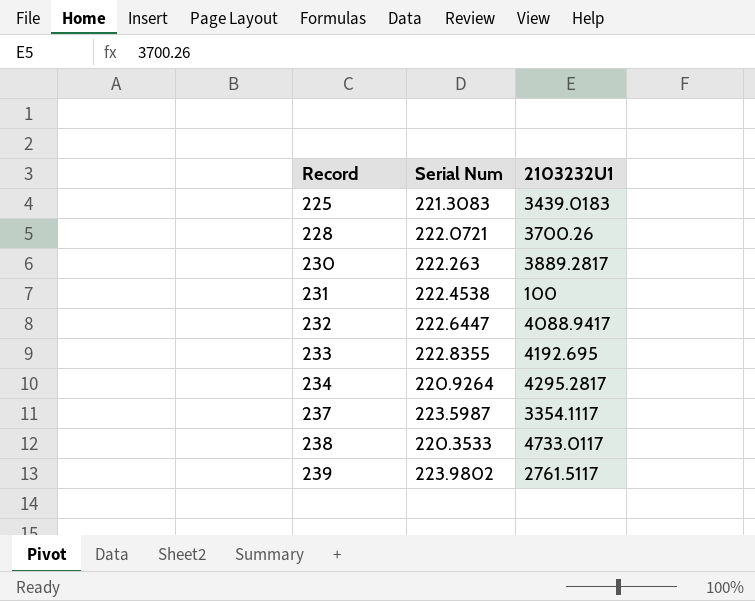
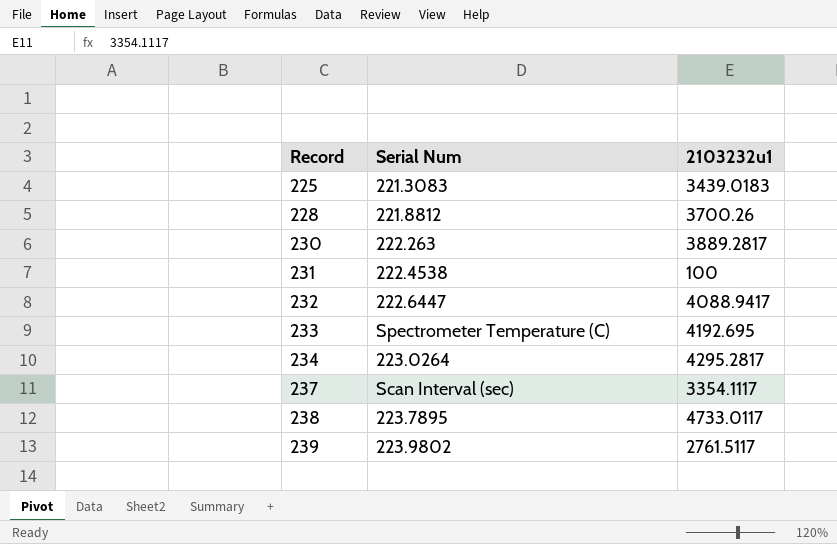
column name: 2103232U1 -> 2103232u1
228 | Serial Num: 222.0721 -> 221.8812
233 | Serial Num: 222.8355 -> Spectrometer Temperature (C)
234 | Serial Num: 220.9264 -> 223.0264
237 | Serial Num: 223.5987 -> Scan Interval (sec)
238 | Serial Num: 220.3533 -> 223.7895

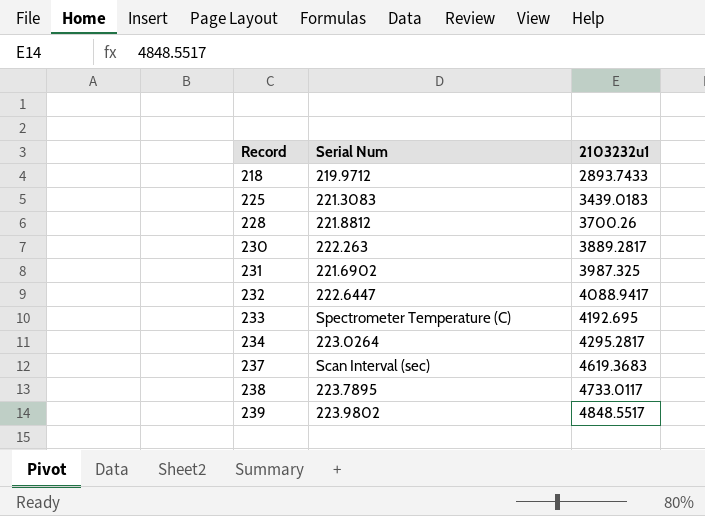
row 218: none -> 219.9712 | 2893.7433
231 | Serial Num: 222.4538 -> 221.6902
231 | 2103232u1: 100 -> 3987.325
237 | 2103232u1: 3354.1117 -> 4619.3683
239 | 2103232u1: 2761.5117 -> 4848.5517

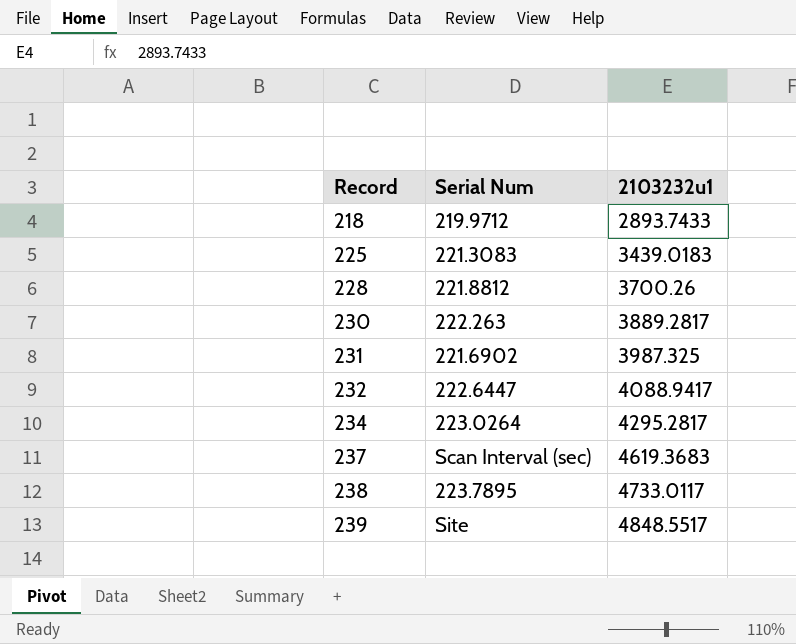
row 233: Spectrometer Temperature (C) | 4192.695 -> none
239 | Serial Num: 223.9802 -> Site

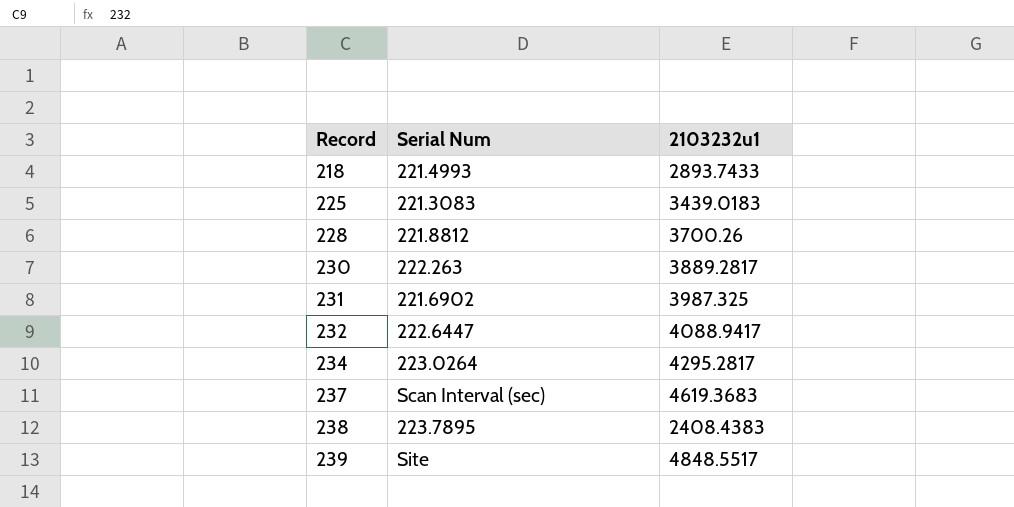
218 | Serial Num: 219.9712 -> 221.4993
238 | 2103232u1: 4733.0117 -> 2408.4383

